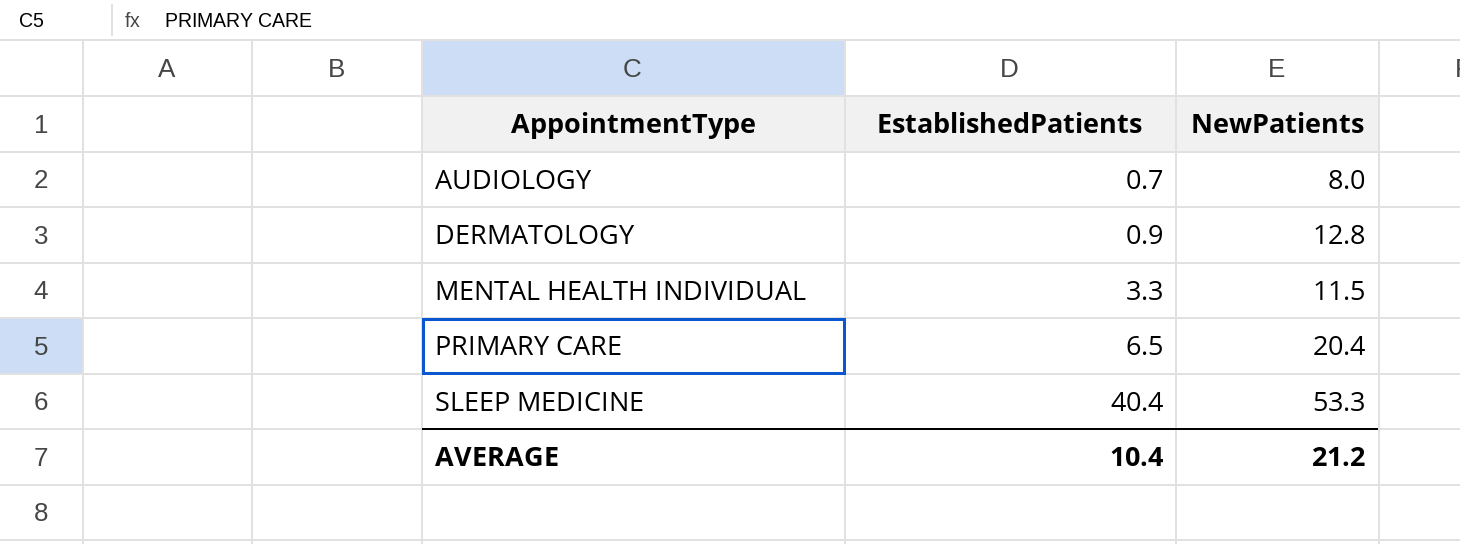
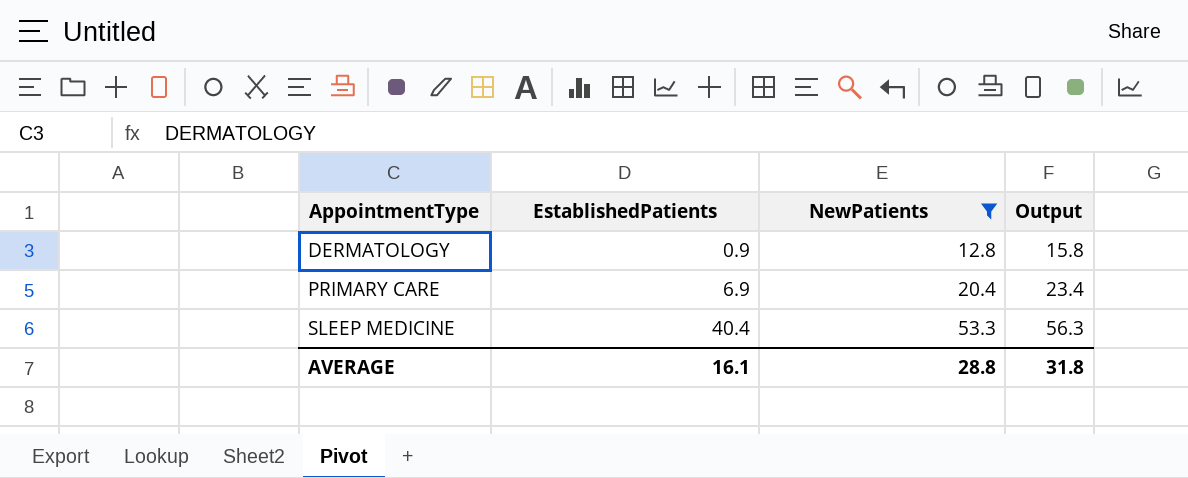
filter: none -> NewPatients >= 12.8
column Output | formula: none -> [NewPatients] + 3
PRIMARY CARE | EstablishedPatients: 6.5 -> 6.9
AVERAGE | EstablishedPatients: 10.4 -> 16.1
AVERAGE | NewPatients: 21.2 -> 28.8

